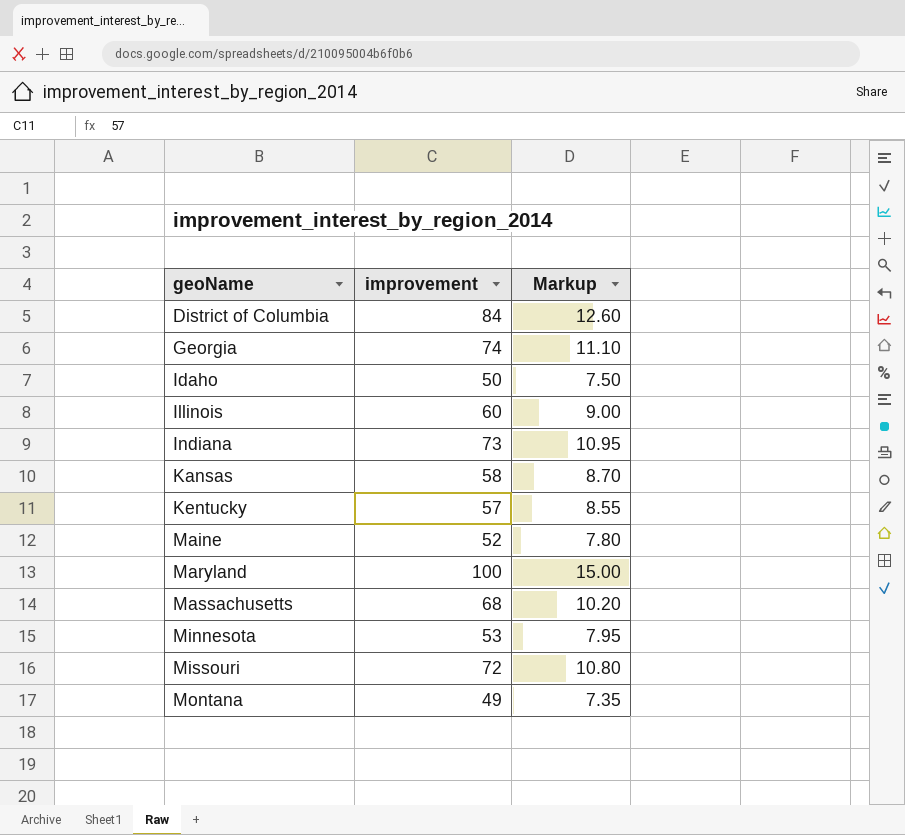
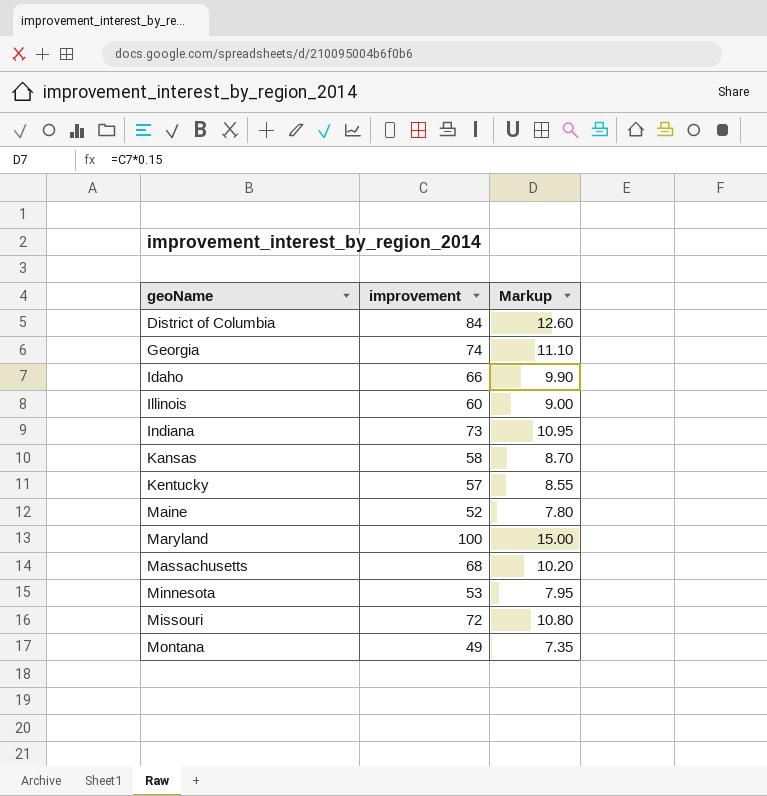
Idaho | improvement: 50 -> 66
Idaho | Markup: 7.50 -> 9.90

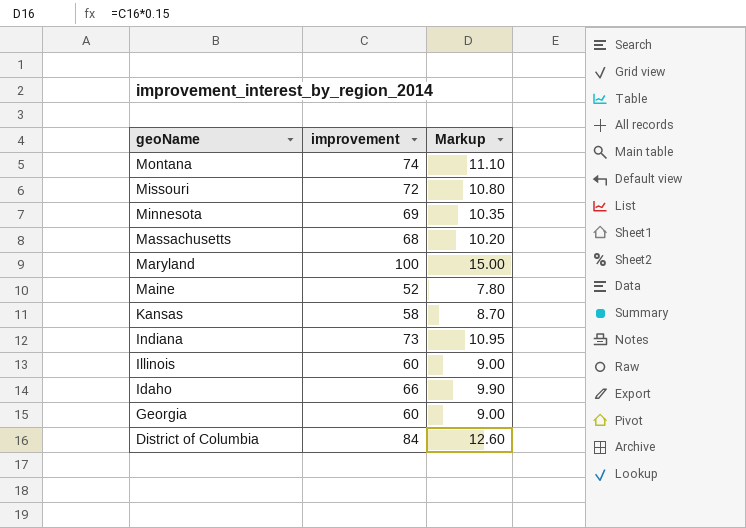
row order: geoName ascending -> geoName descending
row Kentucky: 57 | 8.55 -> none
Montana | improvement: 49 -> 74
Montana | Markup: 7.35 -> 11.10
Minnesota | improvement: 53 -> 69
Minnesota | Markup: 7.95 -> 10.35
Georgia | improvement: 74 -> 60
Georgia | Markup: 11.10 -> 9.00

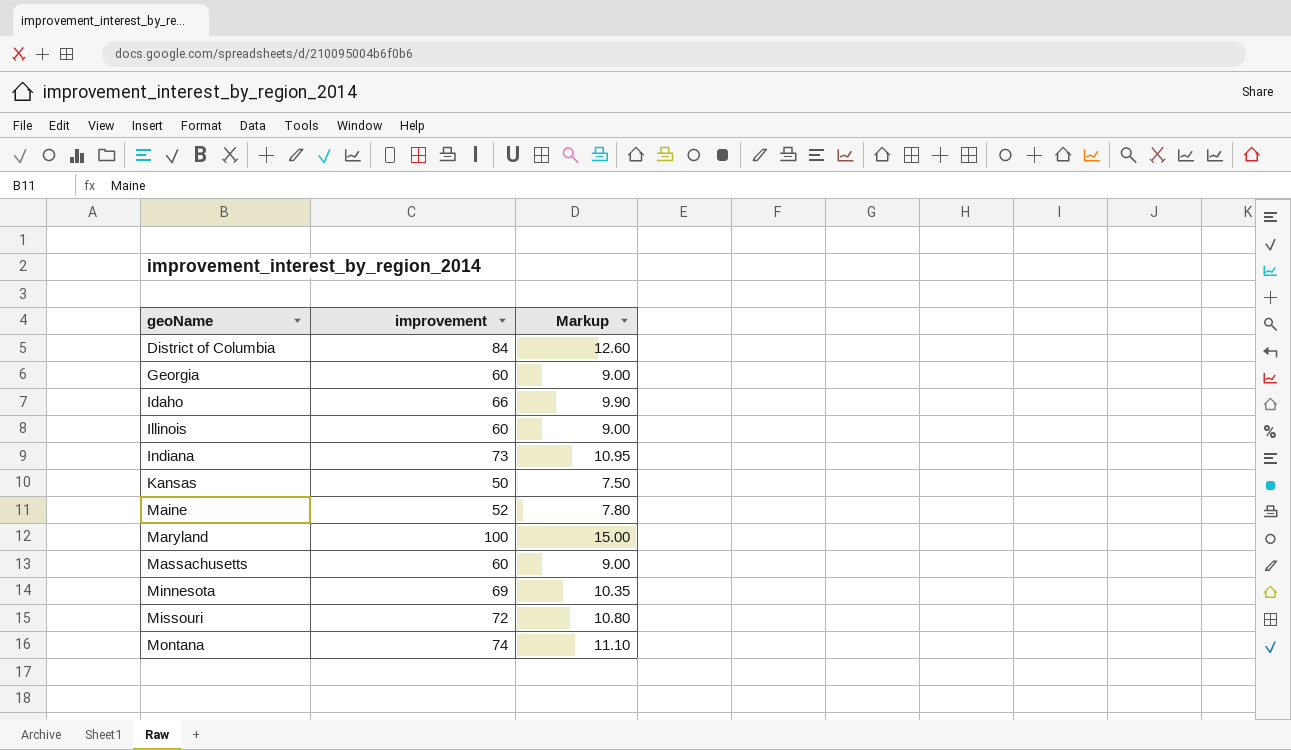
row order: geoName descending -> geoName ascending
Kansas | improvement: 58 -> 50
Kansas | Markup: 8.70 -> 7.50
Massachusetts | improvement: 68 -> 60
Massachusetts | Markup: 10.20 -> 9.00

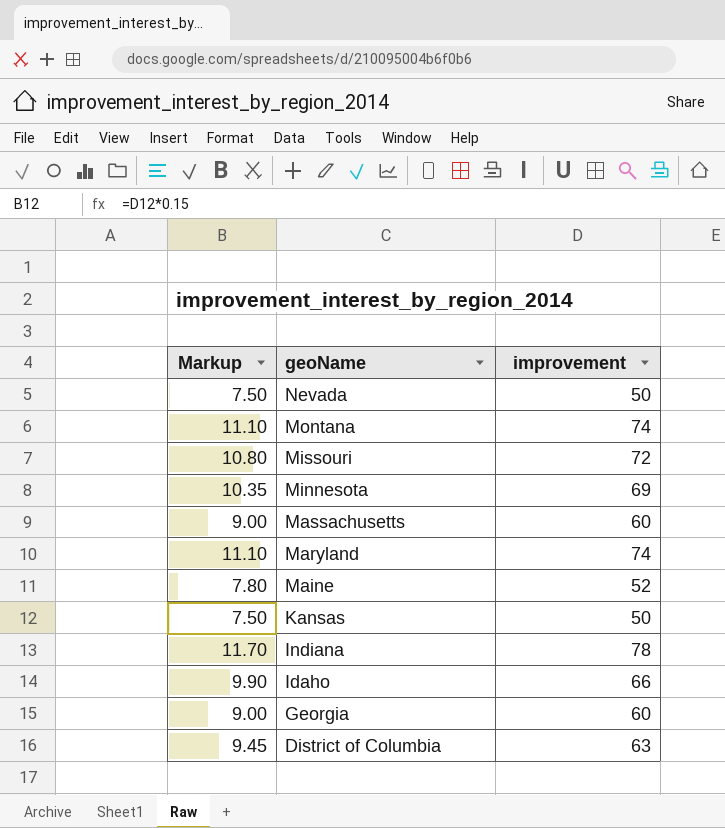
row order: geoName ascending -> geoName descending
column Markup | position: 3 -> 1
row Illinois: 60 | 9.00 -> none
row Nevada: none -> 7.50 | 50
Maryland | Markup: 15.00 -> 11.10
Maryland | improvement: 100 -> 74
Indiana | Markup: 10.95 -> 11.70
Indiana | improvement: 73 -> 78
District of Columbia | Markup: 12.60 -> 9.45
District of Columbia | improvement: 84 -> 63

